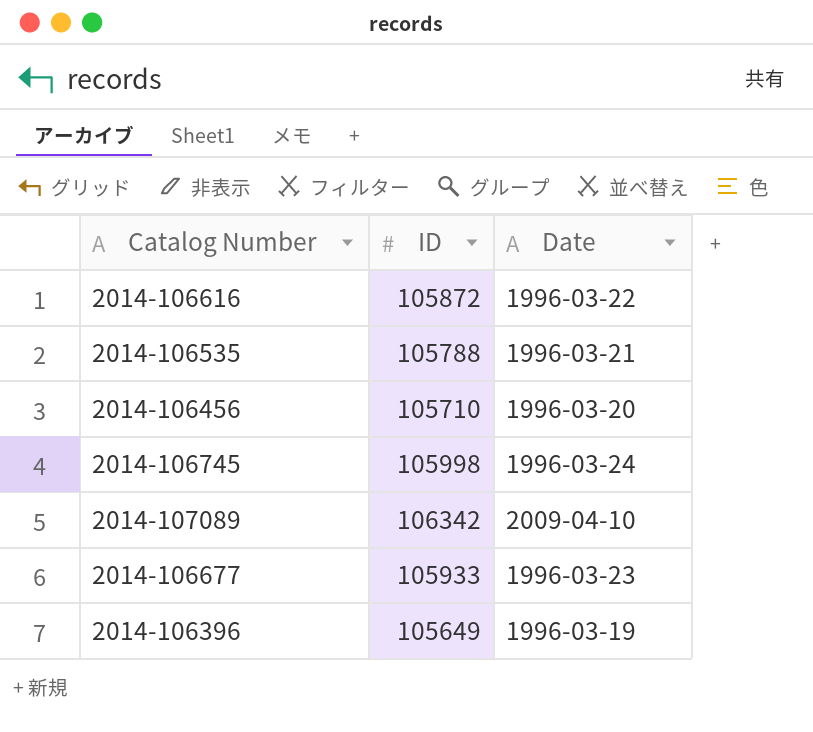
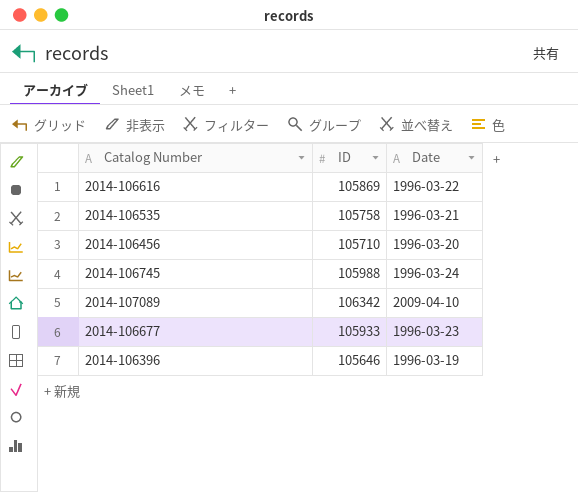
2014-106616 | ID: 105872 -> 105869
2014-106535 | ID: 105788 -> 105758
2014-106745 | ID: 105998 -> 105988
2014-106396 | ID: 105649 -> 105646

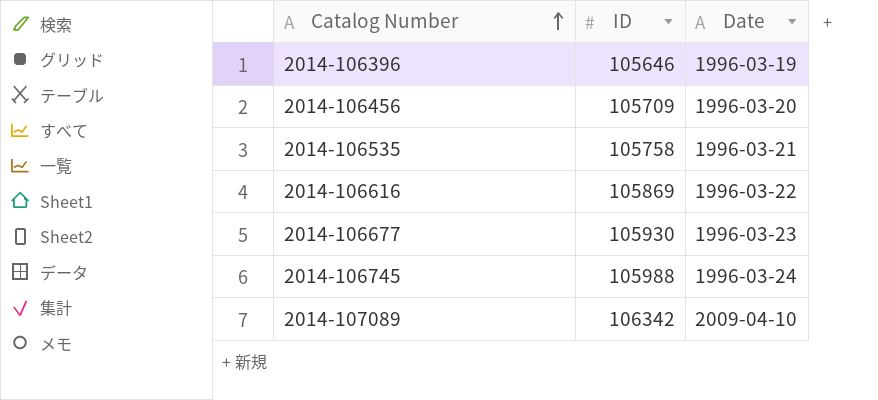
row order: none -> Catalog Number ascending
2014-106456 | ID: 105710 -> 105709
2014-106677 | ID: 105933 -> 105930

